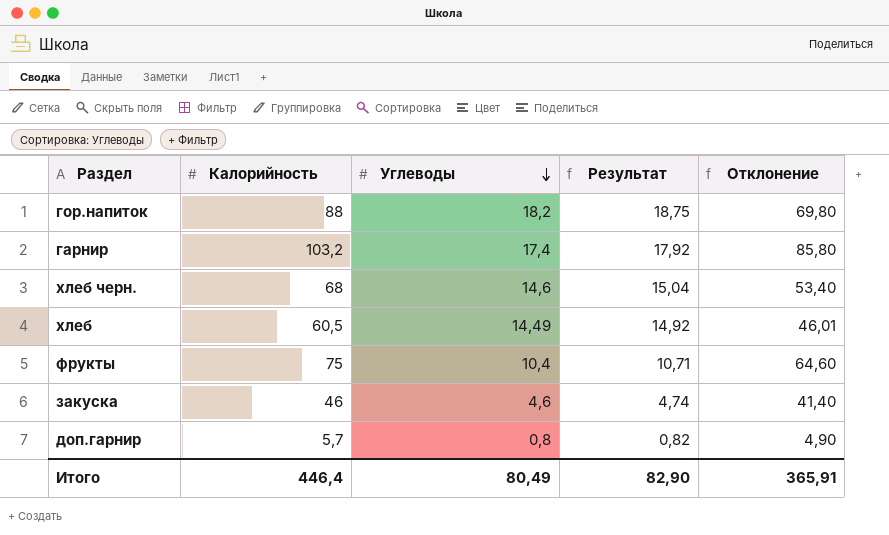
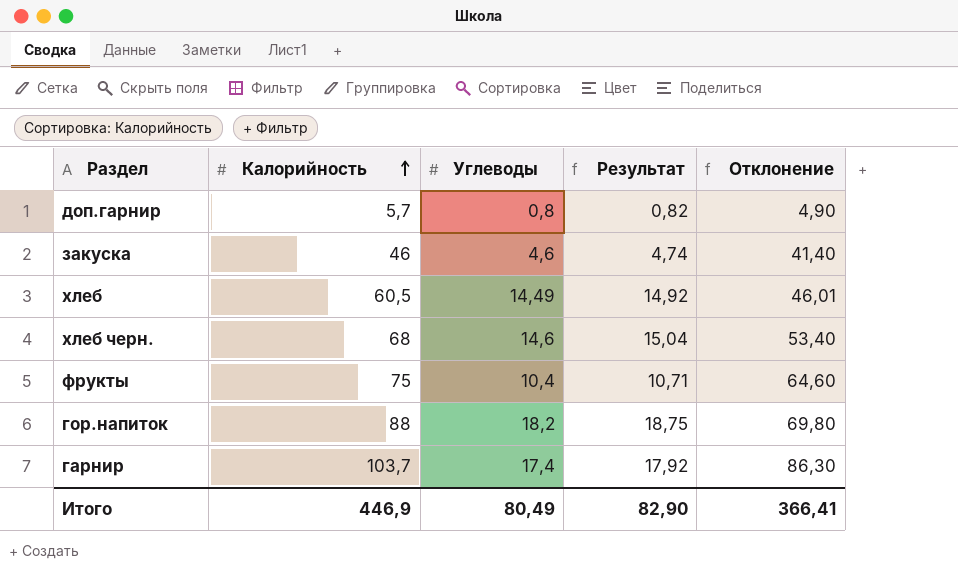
row order: Углеводы descending -> Калорийность ascending
гарнир | Калорийность: 103,2 -> 103,7
гарнир | Отклонение: 85,80 -> 86,30
Итого | Калорийность: 446,4 -> 446,9
Итого | Отклонение: 365,91 -> 366,41

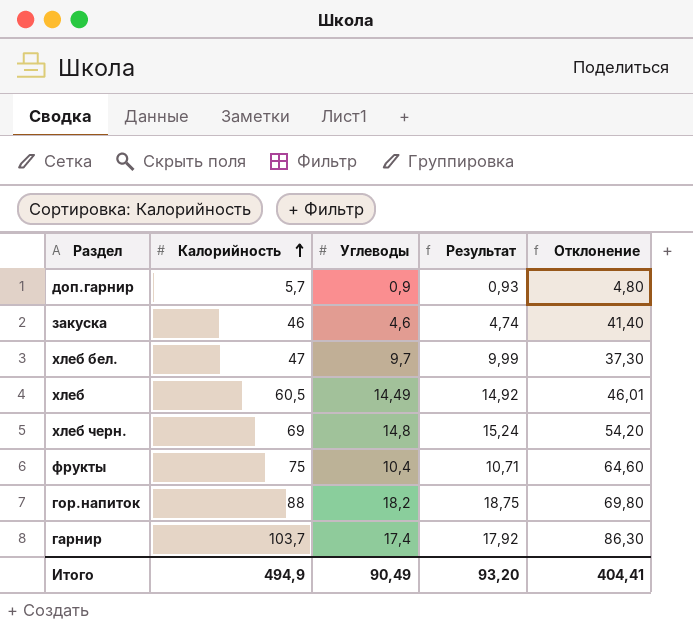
доп.гарнир | Углеводы: 0,8 -> 0,9
доп.гарнир | Результат: 0,82 -> 0,93
доп.гарнир | Отклонение: 4,90 -> 4,80
row хлеб бел.: none -> 47 | 9,7 | 9,99 | 37,30
хлеб черн. | Калорийность: 68 -> 69
хлеб черн. | Углеводы: 14,6 -> 14,8
хлеб черн. | Результат: 15,04 -> 15,24
хлеб черн. | Отклонение: 53,40 -> 54,20
Итого | Калорийность: 446,9 -> 494,9
Итого | Углеводы: 80,49 -> 90,49
Итого | Результат: 82,90 -> 93,20
Итого | Отклонение: 366,41 -> 404,41

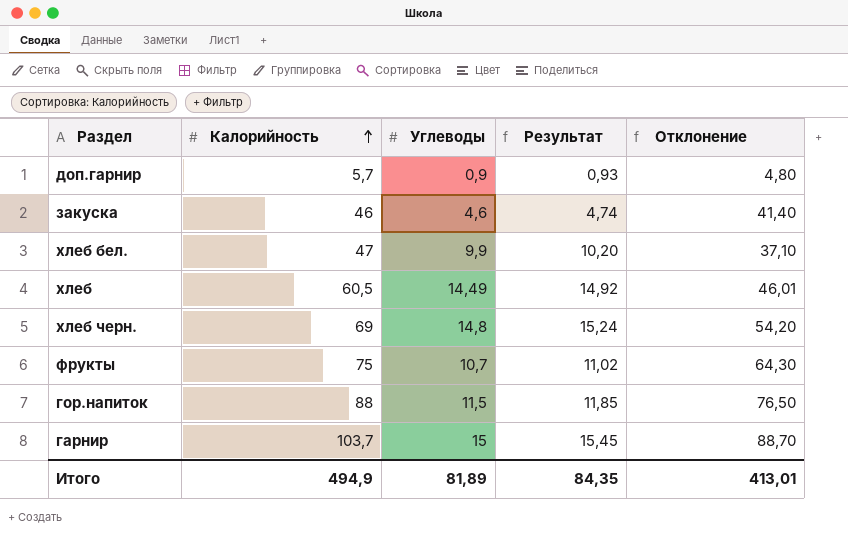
хлеб бел. | Углеводы: 9,7 -> 9,9
хлеб бел. | Результат: 9,99 -> 10,20
хлеб бел. | Отклонение: 37,30 -> 37,10
фрукты | Углеводы: 10,4 -> 10,7
фрукты | Результат: 10,71 -> 11,02
фрукты | Отклонение: 64,60 -> 64,30
гор.напиток | Углеводы: 18,2 -> 11,5
гор.напиток | Результат: 18,75 -> 11,85
гор.напиток | Отклонение: 69,80 -> 76,50
гарнир | Углеводы: 17,4 -> 15
гарнир | Результат: 17,92 -> 15,45
гарнир | Отклонение: 86,30 -> 88,70
Итого | Углеводы: 90,49 -> 81,89
Итого | Результат: 93,20 -> 84,35
Итого | Отклонение: 404,41 -> 413,01

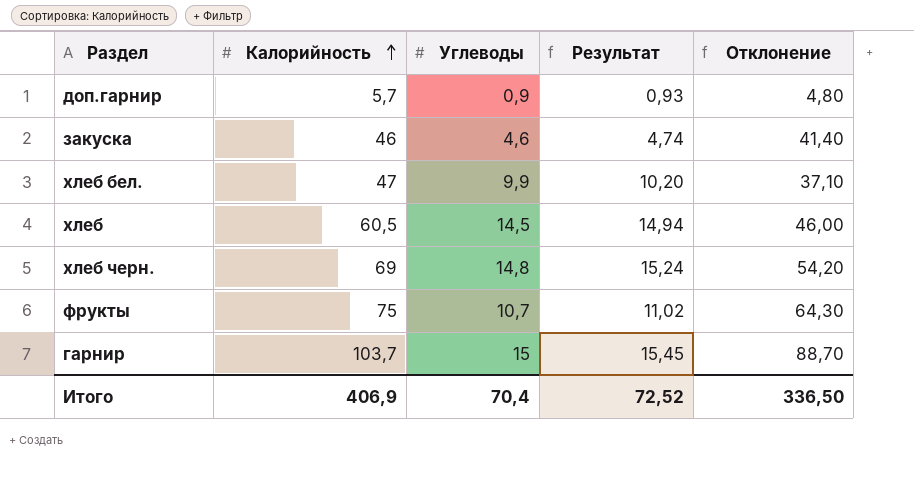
row гор.напиток: 88 | 11,5 | 11,85 | 76,50 -> none
хлеб | Углеводы: 14,49 -> 14,5
хлеб | Результат: 14,92 -> 14,94
хлеб | Отклонение: 46,01 -> 46,00
Итого | Калорийность: 494,9 -> 406,9
Итого | Углеводы: 81,89 -> 70,4
Итого | Результат: 84,35 -> 72,52
Итого | Отклонение: 413,01 -> 336,50

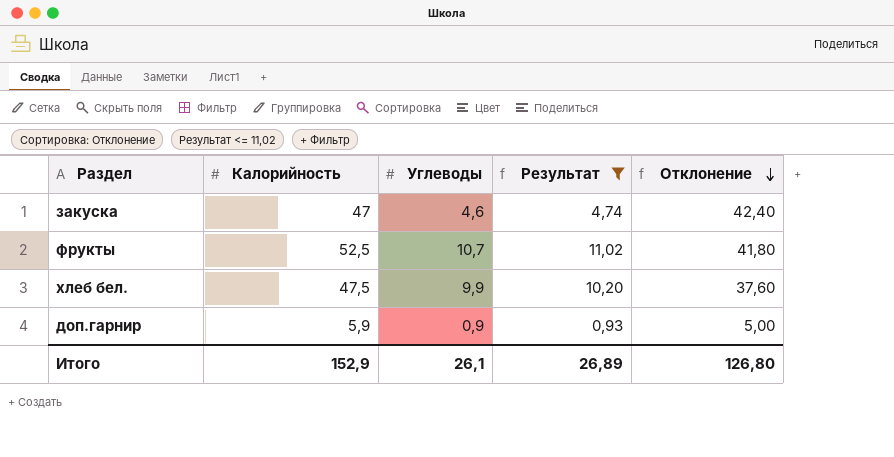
filter: none -> Результат <= 11,02
row order: Калорийность ascending -> Отклонение descending
закуска | Калорийность: 46 -> 47
закуска | Отклонение: 41,40 -> 42,40
фрукты | Калорийность: 75 -> 52,5
фрукты | Отклонение: 64,30 -> 41,80
хлеб бел. | Калорийность: 47 -> 47,5
хлеб бел. | Отклонение: 37,10 -> 37,60
доп.гарнир | Калорийность: 5,7 -> 5,9
доп.гарнир | Отклонение: 4,80 -> 5,00
Итого | Калорийность: 406,9 -> 152,9
Итого | Углеводы: 70,4 -> 26,1
Итого | Результат: 72,52 -> 26,89
Итого | Отклонение: 336,50 -> 126,80

